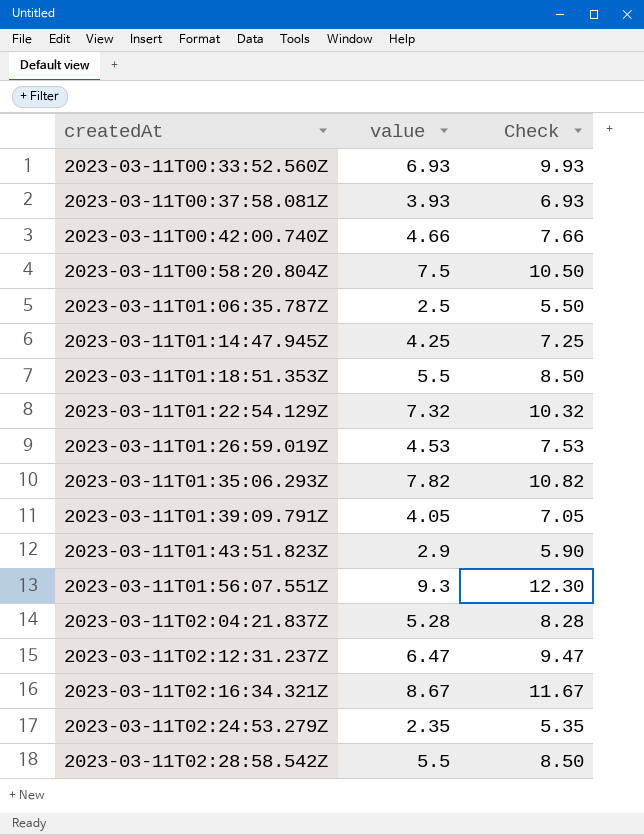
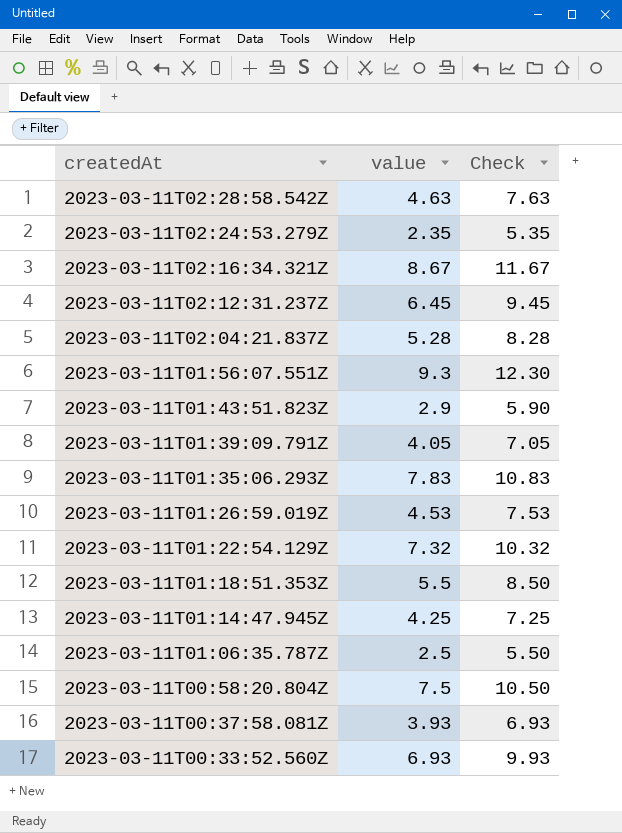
row order: createdAt ascending -> createdAt descending
row 2023-03-11T00:42:00.740Z: 4.66 | 7.66 -> none
2023-03-11T02:28:58.542Z | value: 5.5 -> 4.63
2023-03-11T02:28:58.542Z | Check: 8.50 -> 7.63
2023-03-11T02:12:31.237Z | value: 6.47 -> 6.45
2023-03-11T02:12:31.237Z | Check: 9.47 -> 9.45
2023-03-11T01:35:06.293Z | value: 7.82 -> 7.83
2023-03-11T01:35:06.293Z | Check: 10.82 -> 10.83

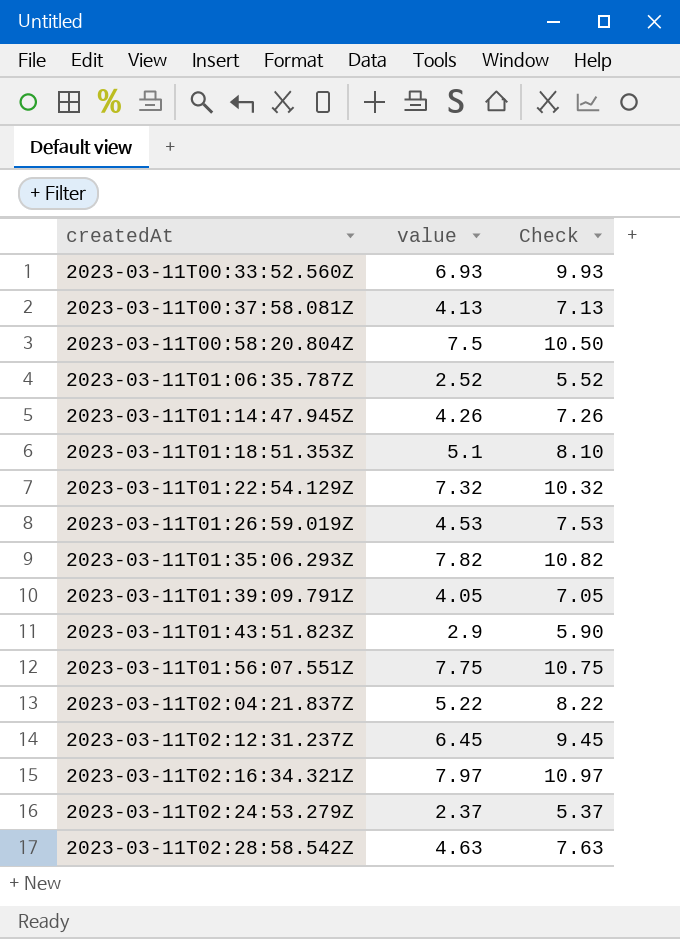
row order: createdAt descending -> createdAt ascending
2023-03-11T00:37:58.081Z | value: 3.93 -> 4.13
2023-03-11T00:37:58.081Z | Check: 6.93 -> 7.13
2023-03-11T01:06:35.787Z | value: 2.5 -> 2.52
2023-03-11T01:06:35.787Z | Check: 5.50 -> 5.52
2023-03-11T01:14:47.945Z | value: 4.25 -> 4.26
2023-03-11T01:14:47.945Z | Check: 7.25 -> 7.26
2023-03-11T01:18:51.353Z | value: 5.5 -> 5.1
2023-03-11T01:18:51.353Z | Check: 8.50 -> 8.10
2023-03-11T01:35:06.293Z | value: 7.83 -> 7.82
2023-03-11T01:35:06.293Z | Check: 10.83 -> 10.82
2023-03-11T01:56:07.551Z | value: 9.3 -> 7.75
2023-03-11T01:56:07.551Z | Check: 12.30 -> 10.75
2023-03-11T02:04:21.837Z | value: 5.28 -> 5.22
2023-03-11T02:04:21.837Z | Check: 8.28 -> 8.22
2023-03-11T02:16:34.321Z | value: 8.67 -> 7.97
2023-03-11T02:16:34.321Z | Check: 11.67 -> 10.97
2023-03-11T02:24:53.279Z | value: 2.35 -> 2.37
2023-03-11T02:24:53.279Z | Check: 5.35 -> 5.37

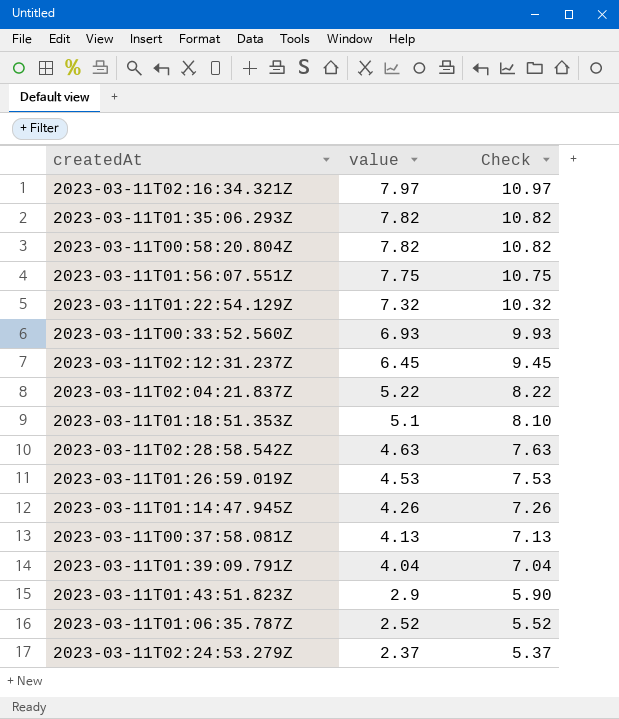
row order: createdAt ascending -> value descending
2023-03-11T00:58:20.804Z | value: 7.5 -> 7.82
2023-03-11T00:58:20.804Z | Check: 10.50 -> 10.82
2023-03-11T01:39:09.791Z | value: 4.05 -> 4.04
2023-03-11T01:39:09.791Z | Check: 7.05 -> 7.04

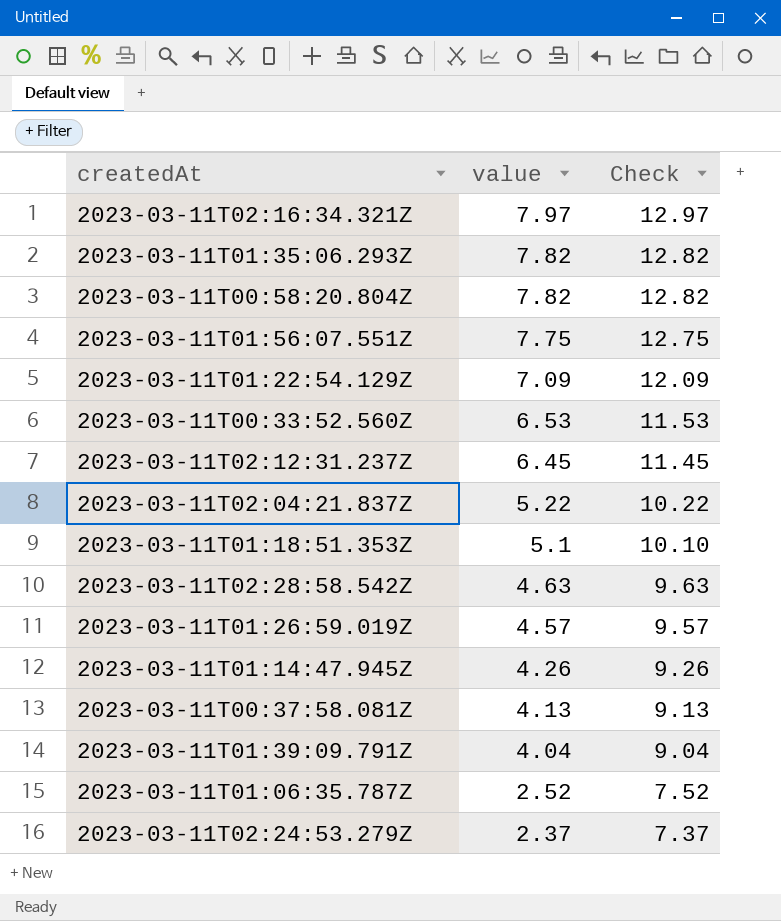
column Check | formula: [value] + 3 -> [value] + 5
row 2023-03-11T01:43:51.823Z: 2.9 | 5.90 -> none
2023-03-11T01:22:54.129Z | value: 7.32 -> 7.09
2023-03-11T00:33:52.560Z | value: 6.93 -> 6.53
2023-03-11T01:26:59.019Z | value: 4.53 -> 4.57

